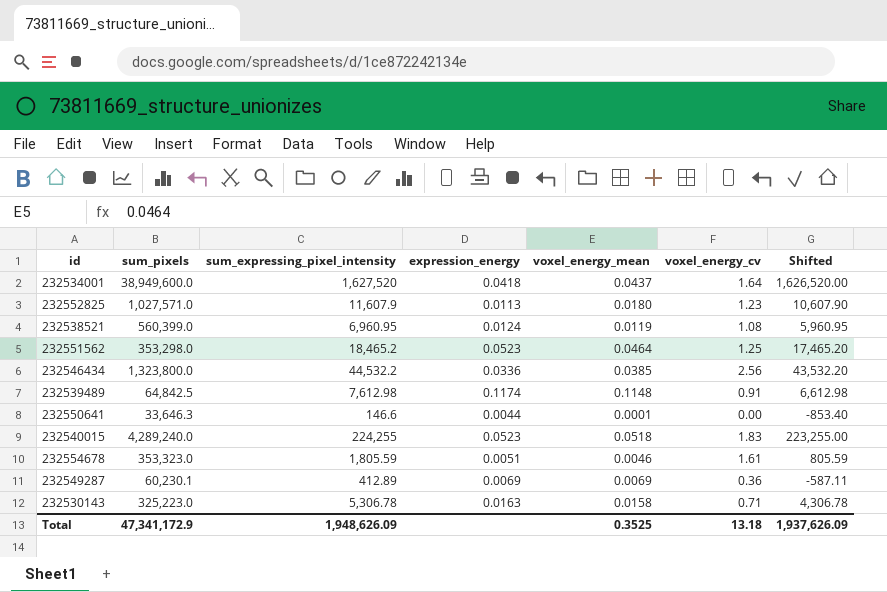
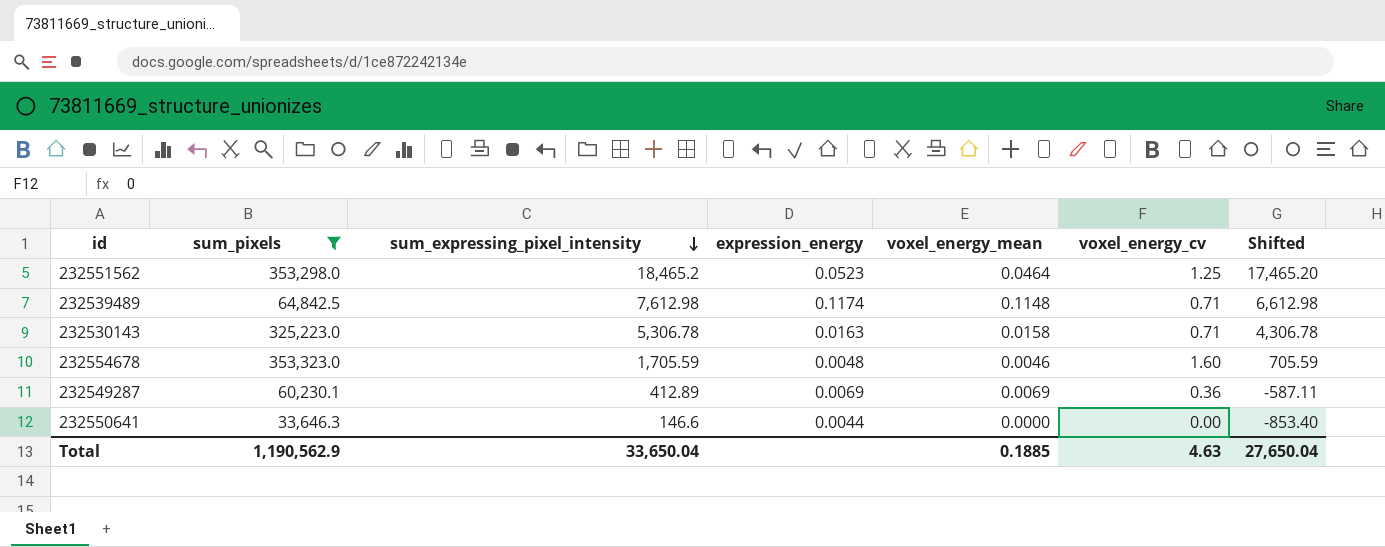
filter: none -> sum_pixels <= 353,323.0
row order: none -> sum_expressing_pixel_intensity descending
232539489 | voxel_energy_cv: 0.91 -> 0.71
232554678 | sum_expressing_pixel_intensity: 1,805.59 -> 1,705.59
232554678 | expression_energy: 0.0051 -> 0.0048
232554678 | voxel_energy_cv: 1.61 -> 1.60
232554678 | Shifted: 805.59 -> 705.59
232550641 | voxel_energy_mean: 0.0001 -> 0.0000
Total | sum_pixels: 47,341,172.9 -> 1,190,562.9
Total | sum_expressing_pixel_intensity: 1,948,626.09 -> 33,650.04
Total | voxel_energy_mean: 0.3525 -> 0.1885
Total | voxel_energy_cv: 13.18 -> 4.63
Total | Shifted: 1,937,626.09 -> 27,650.04

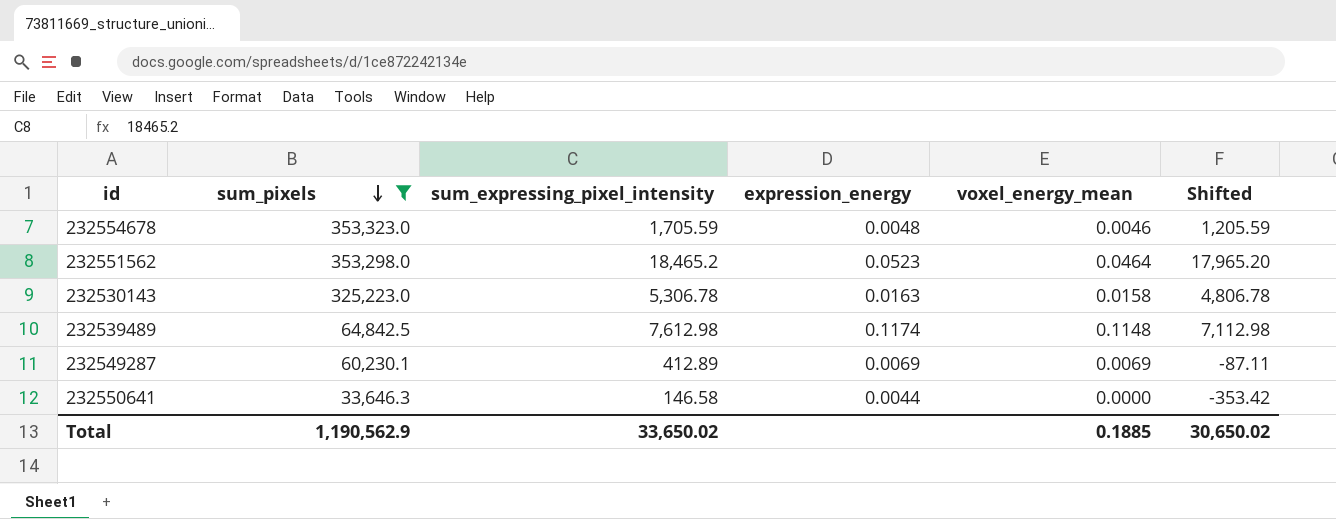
row order: sum_expressing_pixel_intensity descending -> sum_pixels descending
column voxel_energy_cv | position: 6 -> none
column Shifted | formula: [sum_expressing_pixel_intensity] - 1000 -> [sum_expressing_pixel_intensity] - 500
232550641 | sum_expressing_pixel_intensity: 146.6 -> 146.58
Total | sum_expressing_pixel_intensity: 33,650.04 -> 33,650.02
Total | Shifted: 27,650.04 -> 30,650.02

